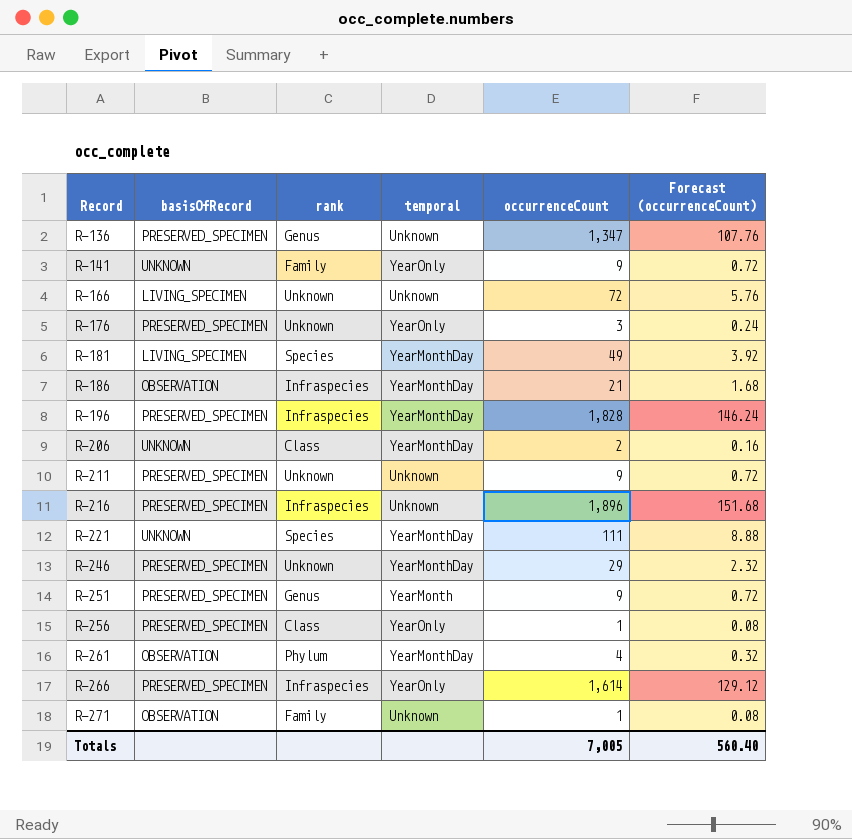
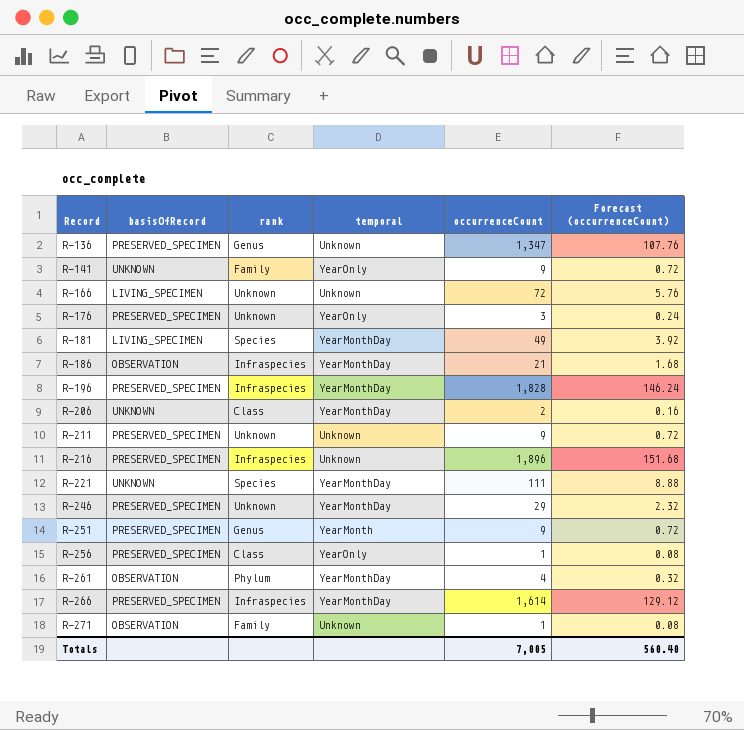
R-266 | temporal: YearOnly -> YearMonthDay

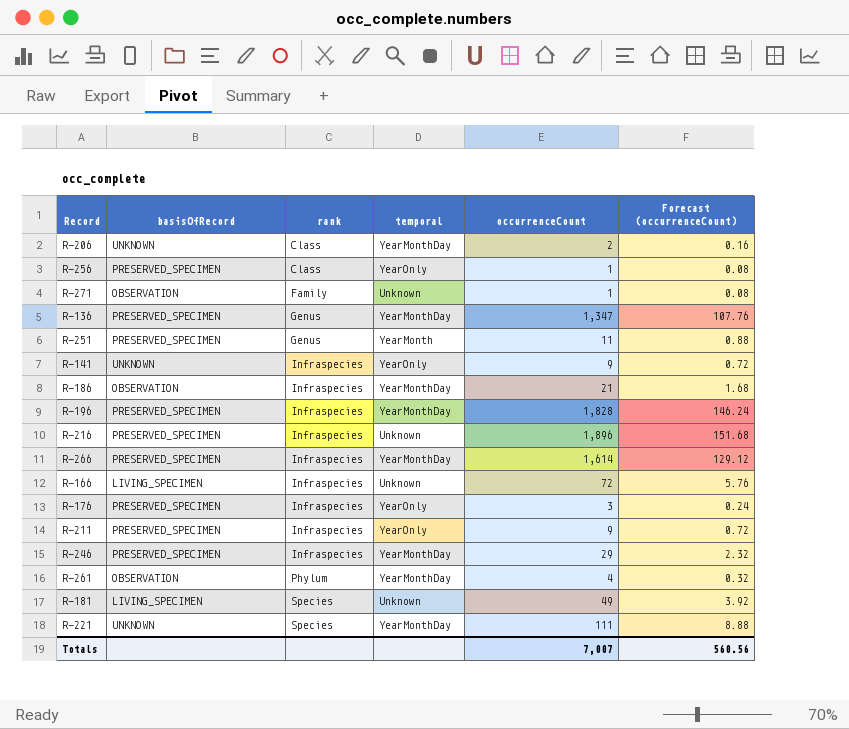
row order: Record ascending -> rank ascending
R-136 | temporal: Unknown -> YearMonthDay
R-251 | occurrenceCount: 9 -> 11
R-251 | Forecast (occurrenceCount): 0.72 -> 0.88
R-141 | rank: Family -> Infraspecies
R-166 | rank: Unknown -> Infraspecies
R-176 | rank: Unknown -> Infraspecies
R-211 | rank: Unknown -> Infraspecies
R-211 | temporal: Unknown -> YearOnly
R-246 | rank: Unknown -> Infraspecies
R-181 | temporal: YearMonthDay -> Unknown
Totals | occurrenceCount: 7,005 -> 7,007
Totals | Forecast (occurrenceCount): 560.40 -> 560.56

